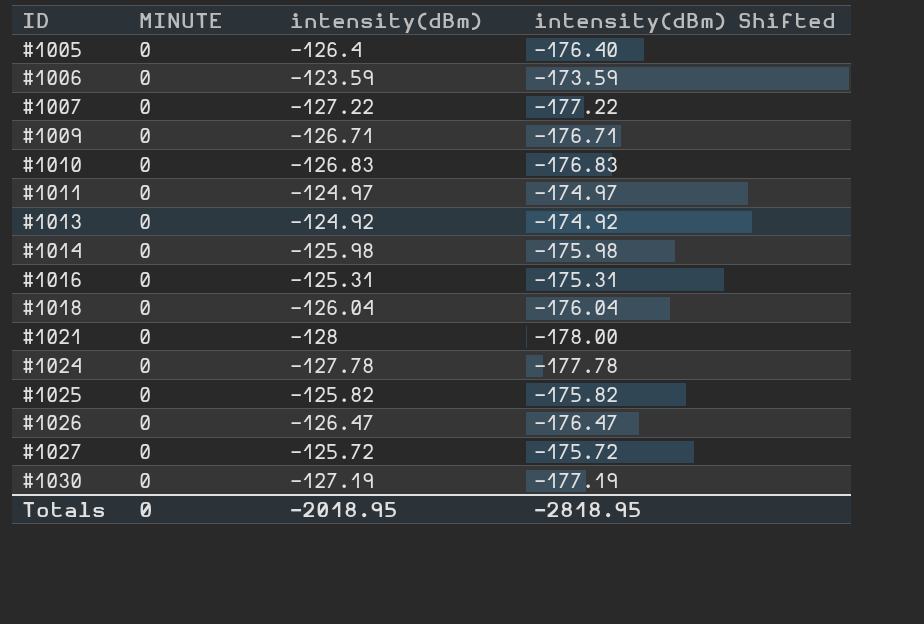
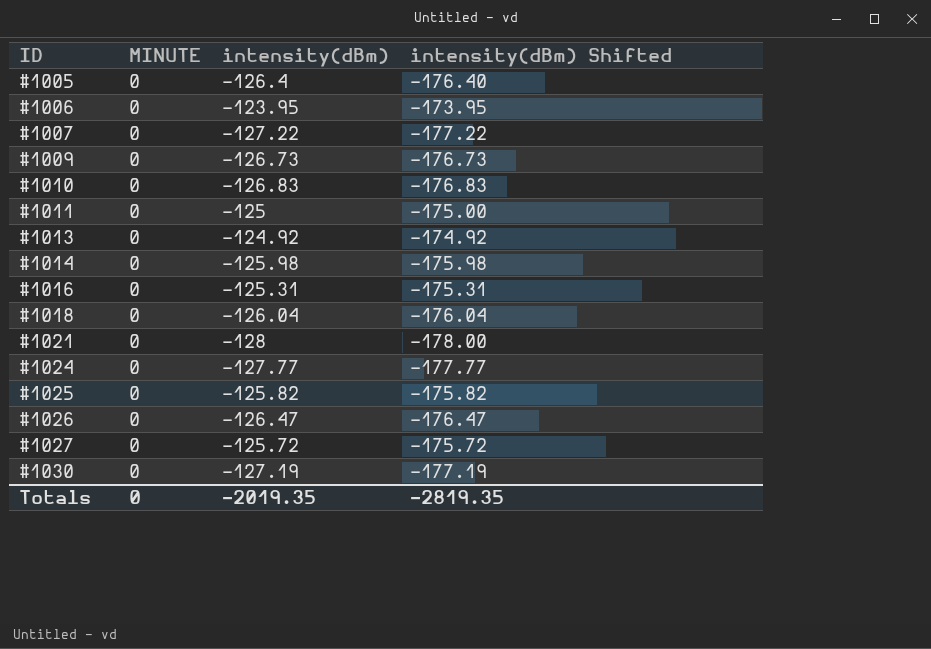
#1006 | intensity(dBm): -123.59 -> -123.95
#1006 | intensity(dBm) Shifted: -173.59 -> -173.95
#1009 | intensity(dBm): -126.71 -> -126.73
#1009 | intensity(dBm) Shifted: -176.71 -> -176.73
#1011 | intensity(dBm): -124.97 -> -125
#1011 | intensity(dBm) Shifted: -174.97 -> -175.00
#1024 | intensity(dBm): -127.78 -> -127.77
#1024 | intensity(dBm) Shifted: -177.78 -> -177.77
Totals | intensity(dBm): -2018.95 -> -2019.35
Totals | intensity(dBm) Shifted: -2818.95 -> -2819.35

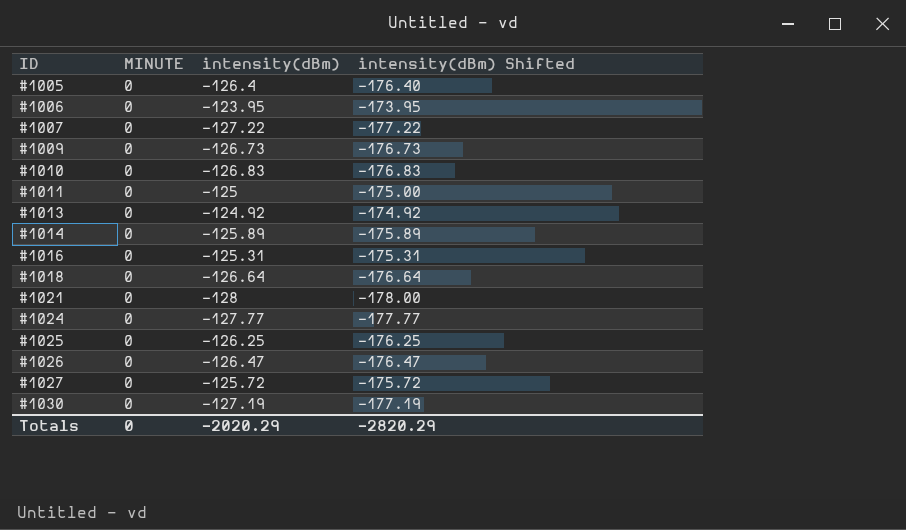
#1014 | intensity(dBm): -125.98 -> -125.89
#1014 | intensity(dBm) Shifted: -175.98 -> -175.89
#1018 | intensity(dBm): -126.04 -> -126.64
#1018 | intensity(dBm) Shifted: -176.04 -> -176.64
#1025 | intensity(dBm): -125.82 -> -126.25
#1025 | intensity(dBm) Shifted: -175.82 -> -176.25
Totals | intensity(dBm): -2019.35 -> -2020.29
Totals | intensity(dBm) Shifted: -2819.35 -> -2820.29

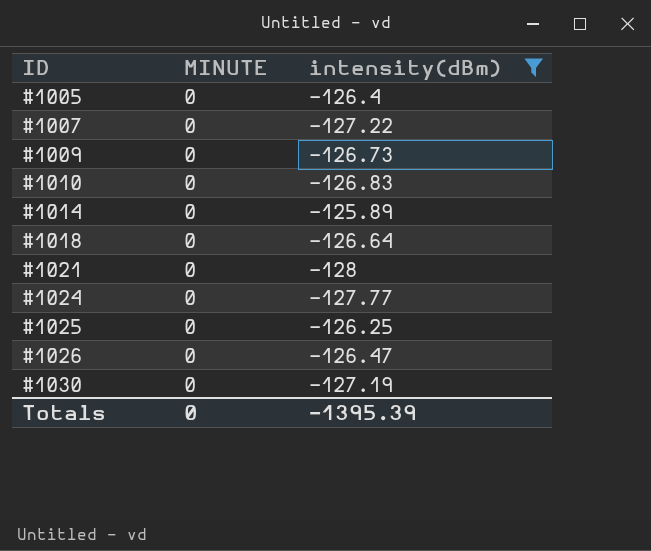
filter: none -> intensity(dBm) <= -125.89
column intensity(dBm) Shifted | formula: [intensity(dBm)] - 50 -> none
Totals | intensity(dBm): -2020.29 -> -1395.39

